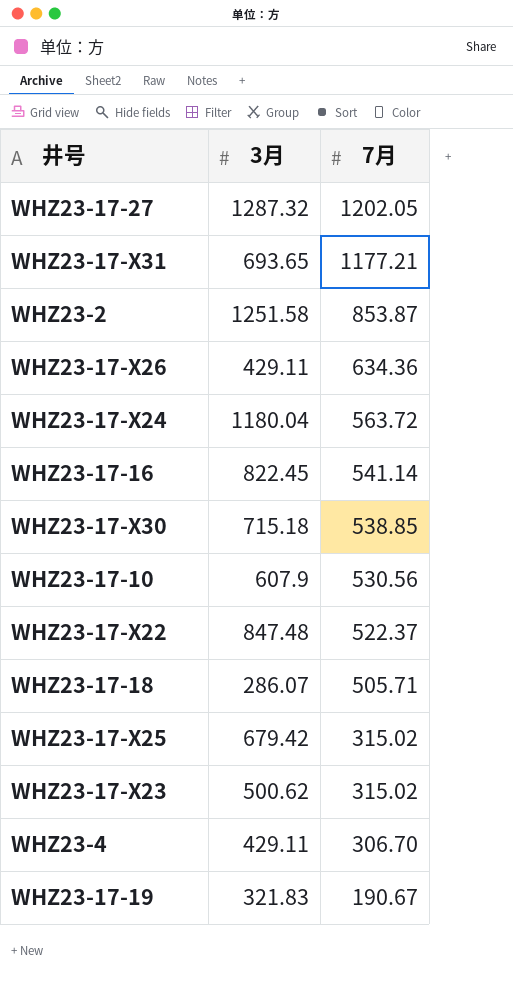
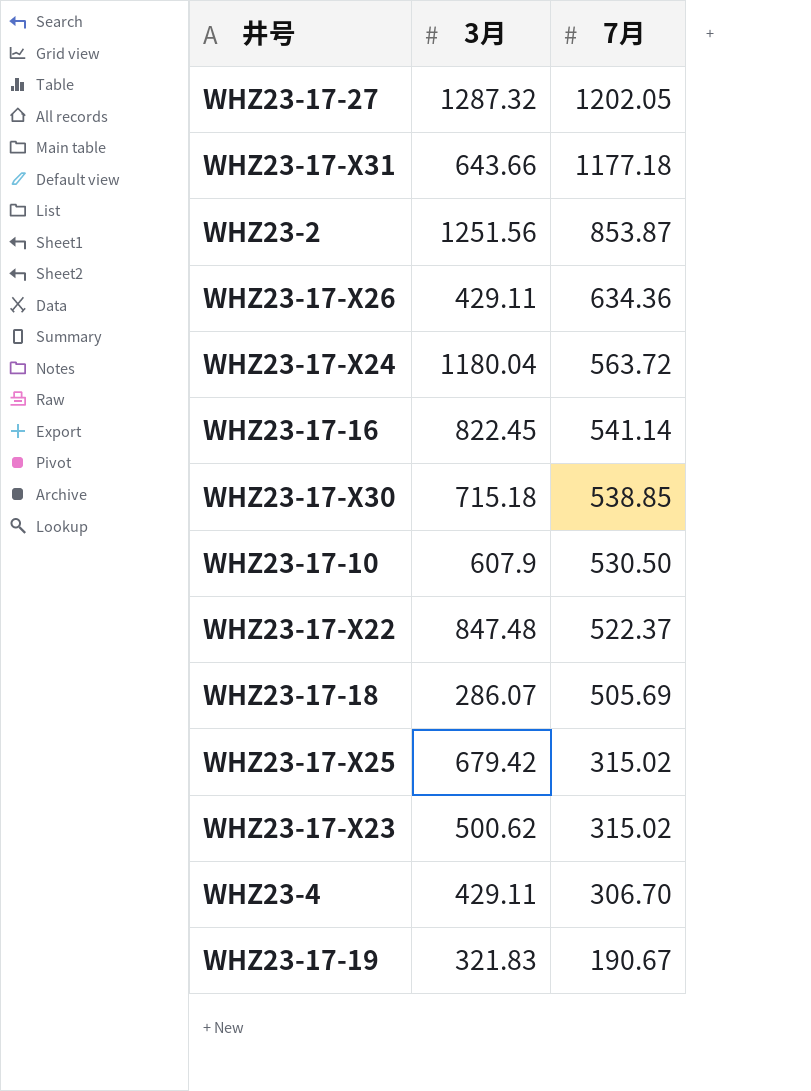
WHZ23-17-X31 | 3月: 693.65 -> 643.66
WHZ23-17-X31 | 7月: 1177.21 -> 1177.18
WHZ23-2 | 3月: 1251.58 -> 1251.56
WHZ23-17-10 | 7月: 530.56 -> 530.50
WHZ23-17-18 | 7月: 505.71 -> 505.69

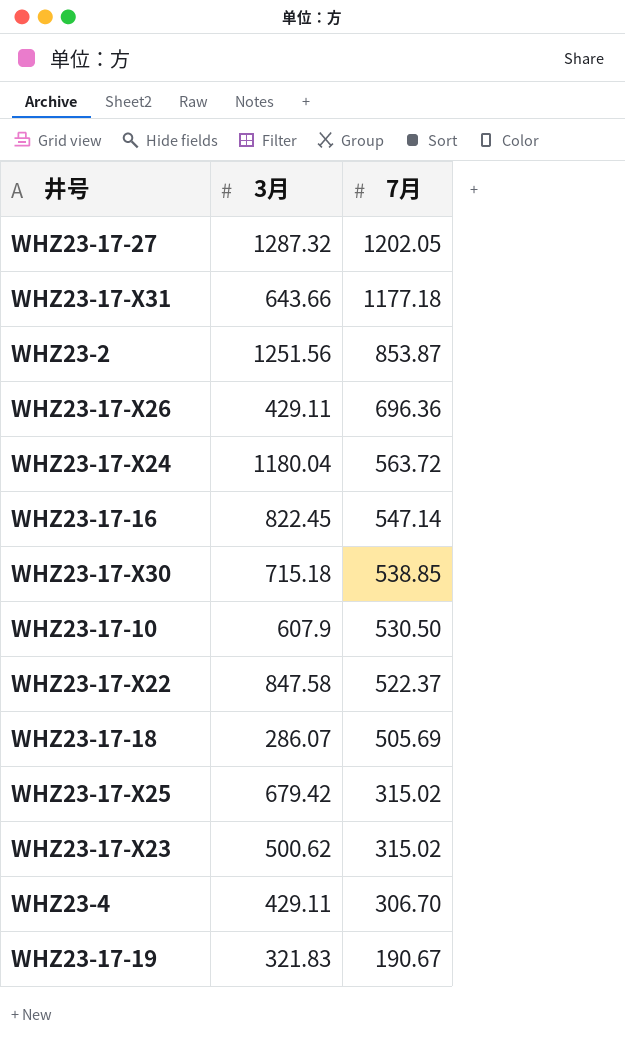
WHZ23-17-X26 | 7月: 634.36 -> 696.36
WHZ23-17-16 | 7月: 541.14 -> 547.14
WHZ23-17-X22 | 3月: 847.48 -> 847.58

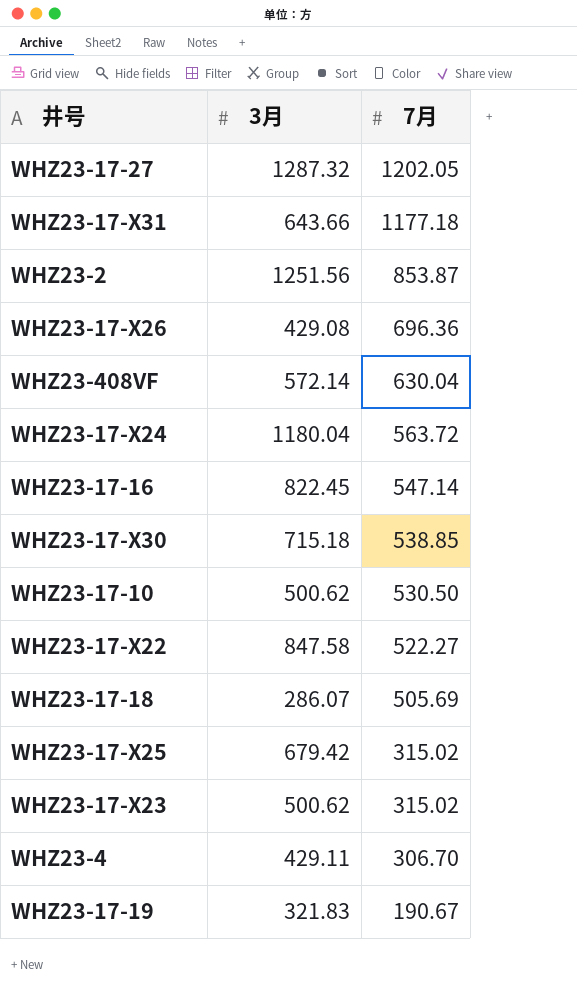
WHZ23-17-X26 | 3月: 429.11 -> 429.08
row WHZ23-408VF: none -> 572.14 | 630.04
WHZ23-17-10 | 3月: 607.9 -> 500.62
WHZ23-17-X22 | 7月: 522.37 -> 522.27

